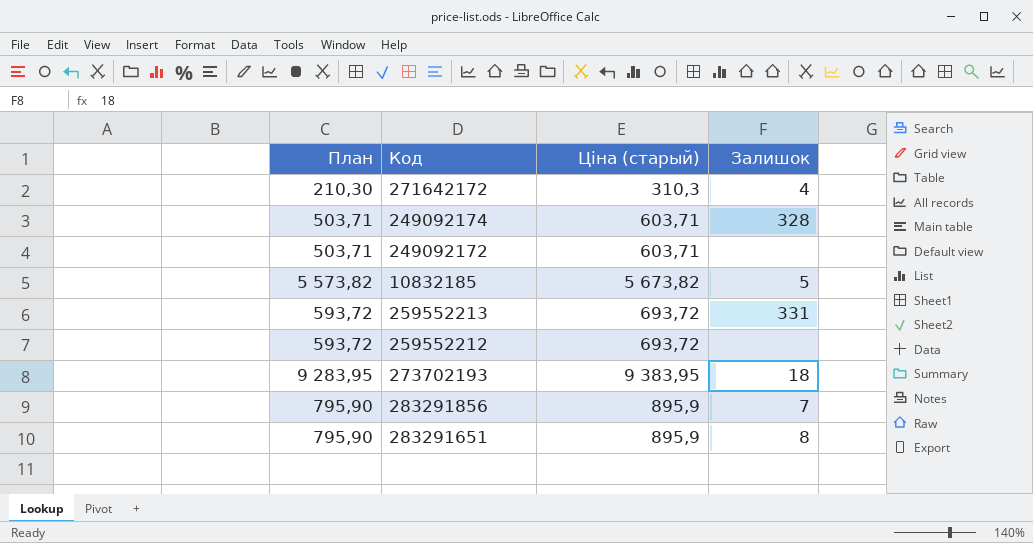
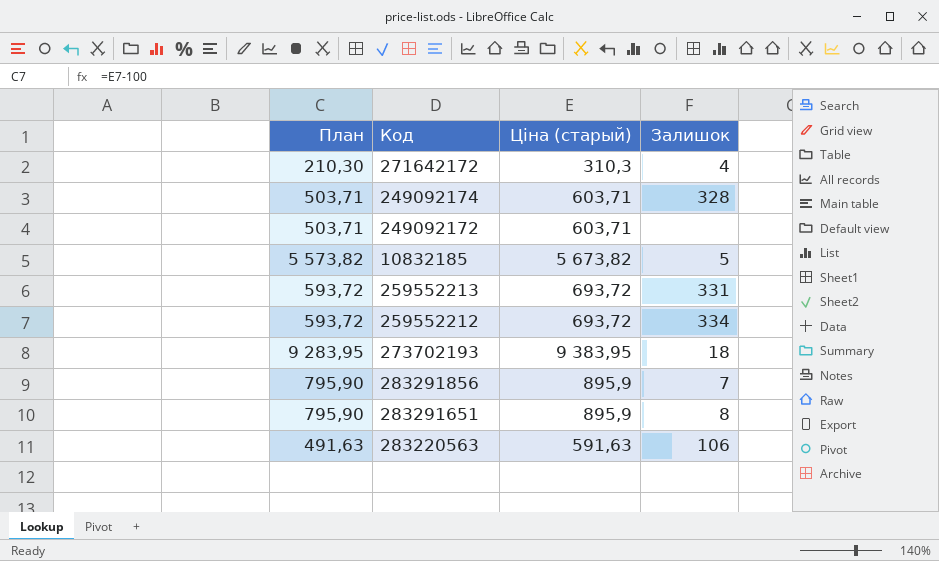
259552212 | Залишок: none -> 334
row 283220563: none -> 491,63 | 591,63 | 106

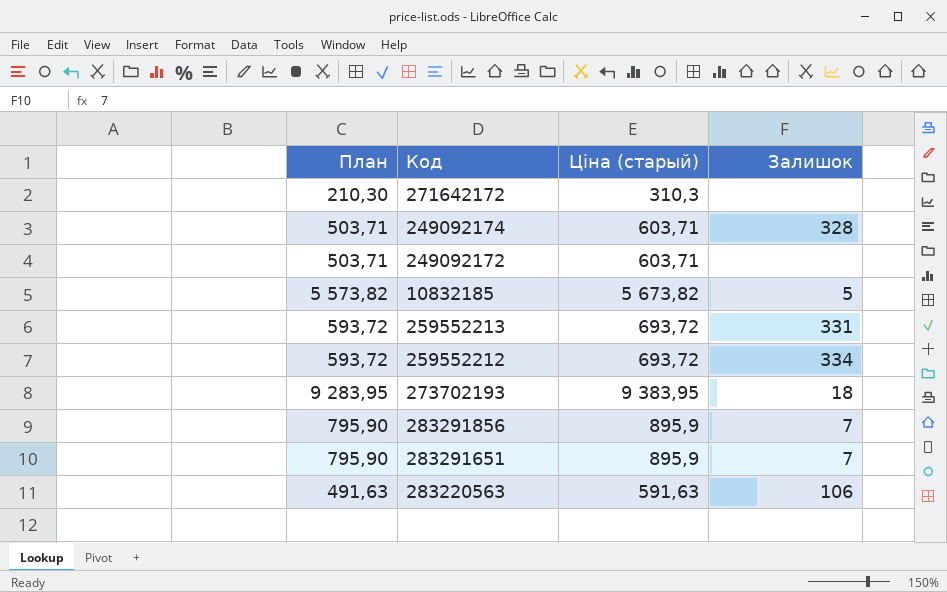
271642172 | Залишок: 4 -> none
283291651 | Залишок: 8 -> 7

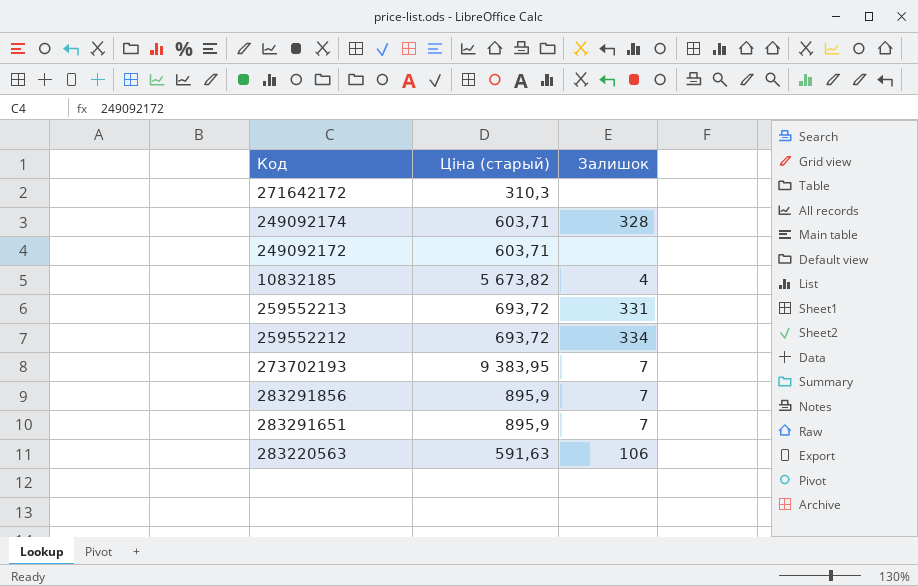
column План | formula: [Ціна (старый)] - 100 -> none
10832185 | Залишок: 5 -> 4
273702193 | Залишок: 18 -> 7

